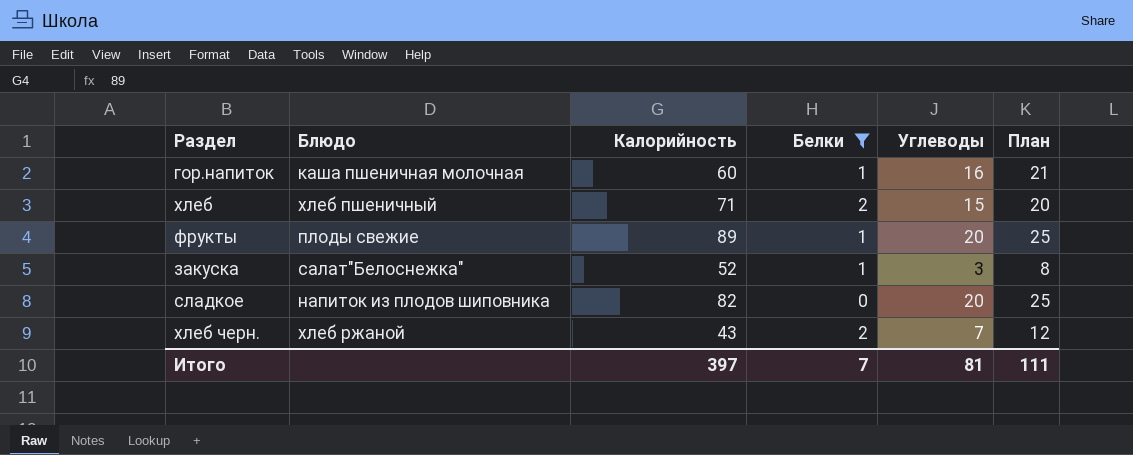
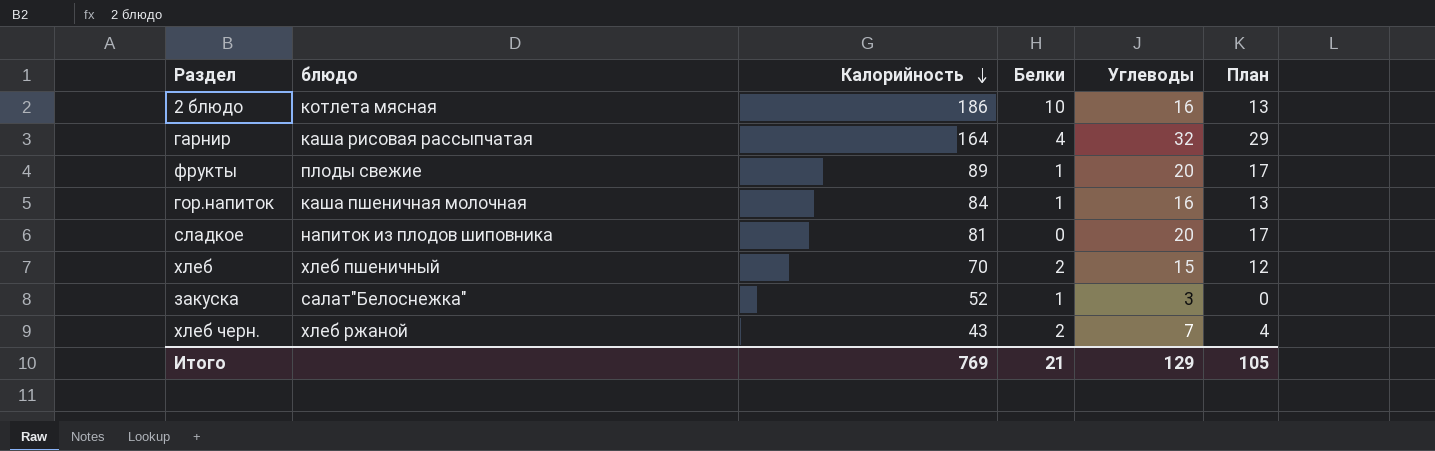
filter: Белки <= 2 -> none
row order: none -> Калорийность descending
column name: Блюдо -> блюдо
column План | formula: [Углеводы] + 5 -> [Углеводы] - 3
гор.напиток | Калорийность: 60 -> 84
сладкое | Калорийность: 82 -> 81
хлеб | Калорийность: 71 -> 70
Итого | Калорийность: 397 -> 769
Итого | Белки: 7 -> 21
Итого | Углеводы: 81 -> 129
Итого | План: 111 -> 105

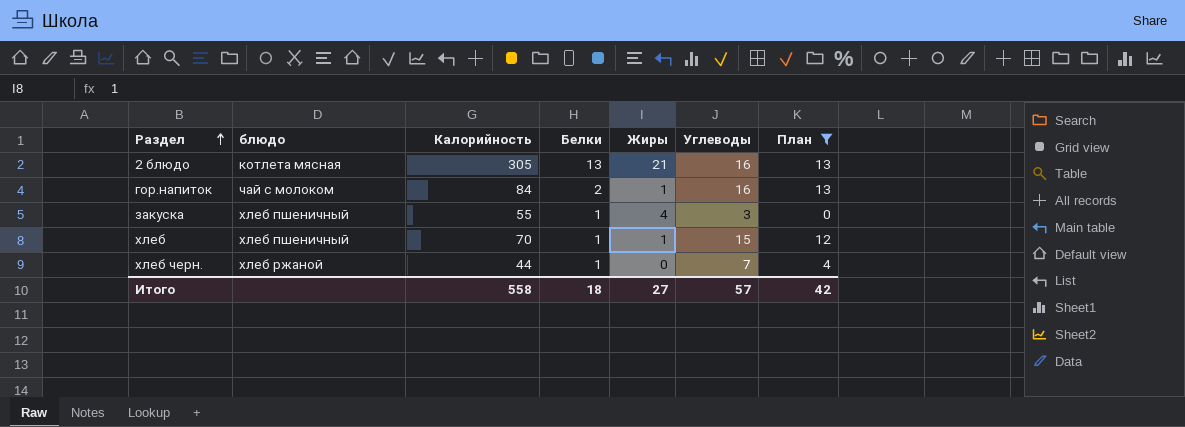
filter: none -> План <= 13
row order: Калорийность descending -> Раздел ascending
column Жиры | position: none -> 5
2 блюдо | Калорийность: 186 -> 305
2 блюдо | Белки: 10 -> 13
гор.напиток | блюдо: каша пшеничная молочная -> чай с молоком
гор.напиток | Белки: 1 -> 2
закуска | блюдо: салат"Белоснежка" -> хлеб пшеничный
закуска | Калорийность: 52 -> 55
хлеб | Белки: 2 -> 1
хлеб черн. | Калорийность: 43 -> 44
хлеб черн. | Белки: 2 -> 1
Итого | Калорийность: 769 -> 558
Итого | Белки: 21 -> 18
Итого | Углеводы: 129 -> 57
Итого | План: 105 -> 42

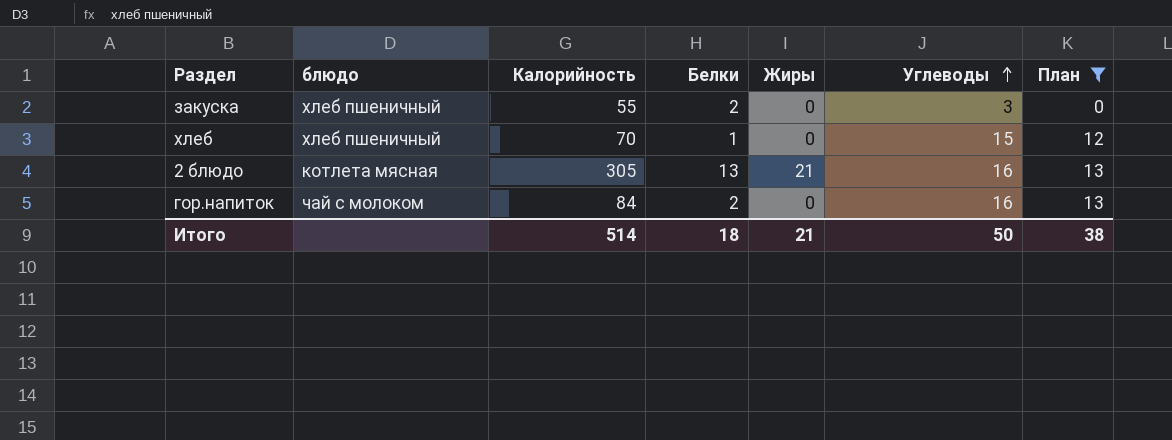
row order: Раздел ascending -> Углеводы ascending
row хлеб черн.: хлеб ржаной | 44 | 1 | 0 | 7 | 4 -> none
закуска | Белки: 1 -> 2
закуска | Жиры: 4 -> 0
хлеб | Жиры: 1 -> 0
гор.напиток | Жиры: 1 -> 0
Итого | Калорийность: 558 -> 514
Итого | Жиры: 27 -> 21
Итого | Углеводы: 57 -> 50
Итого | План: 42 -> 38

